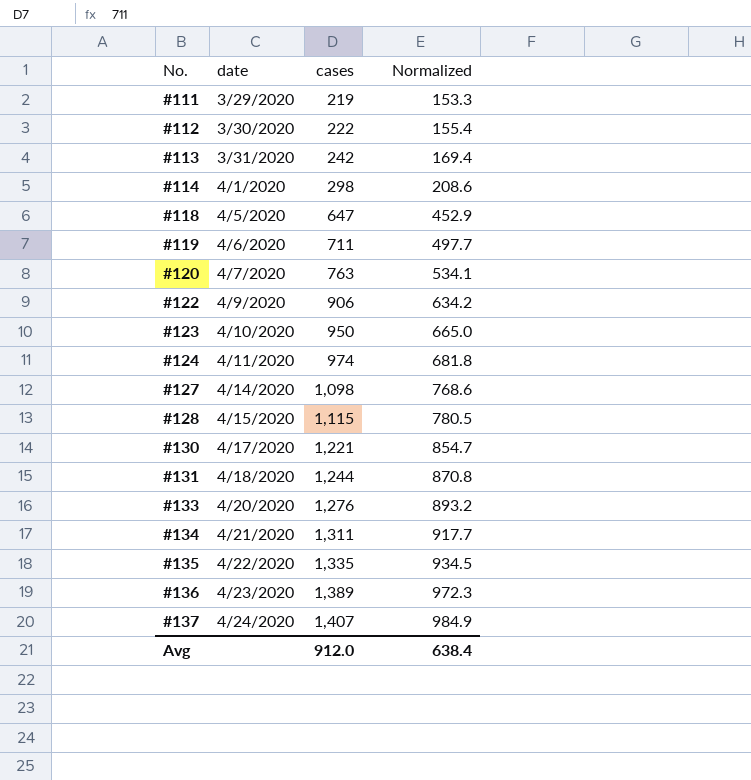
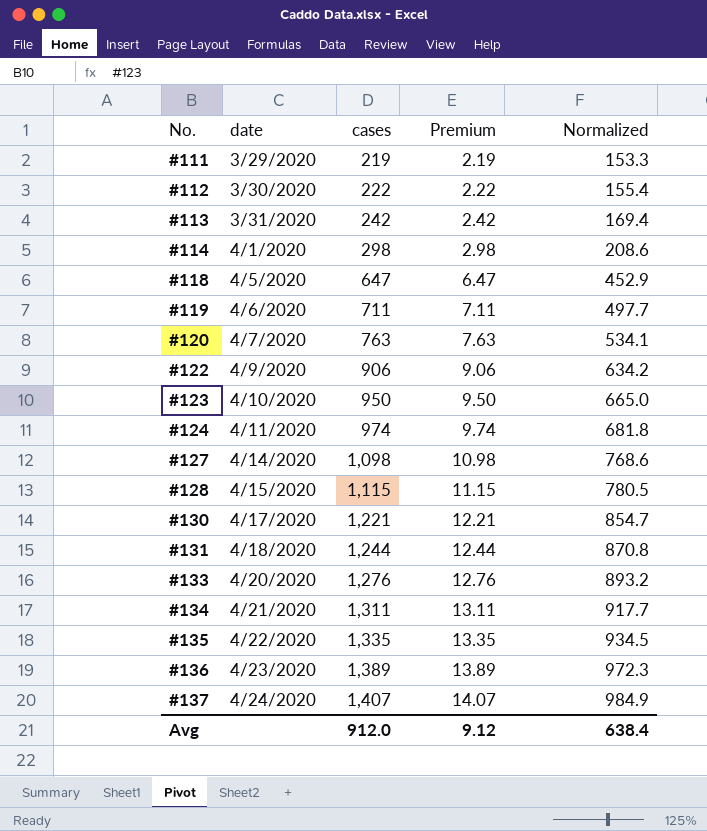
column Premium | formula: none -> [cases] * 0.01

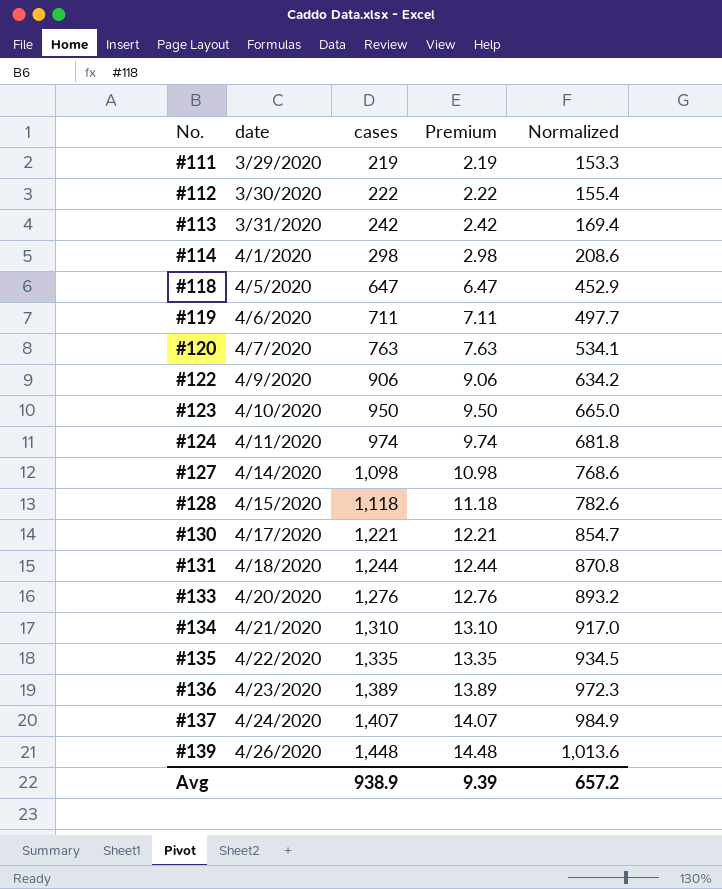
#128 | cases: 1,115 -> 1,118
#128 | Premium: 11.15 -> 11.18
#128 | Normalized: 780.5 -> 782.6
#134 | cases: 1,311 -> 1,310
#134 | Premium: 13.11 -> 13.10
#134 | Normalized: 917.7 -> 917.0
row #139: none -> 4/26/2020 | 1,448 | 14.48 | 1,013.6
Avg | cases: 912.0 -> 938.9
Avg | Premium: 9.12 -> 9.39
Avg | Normalized: 638.4 -> 657.2

